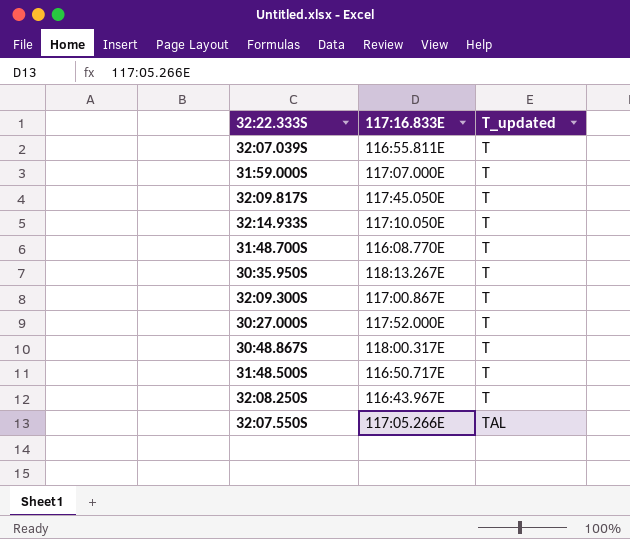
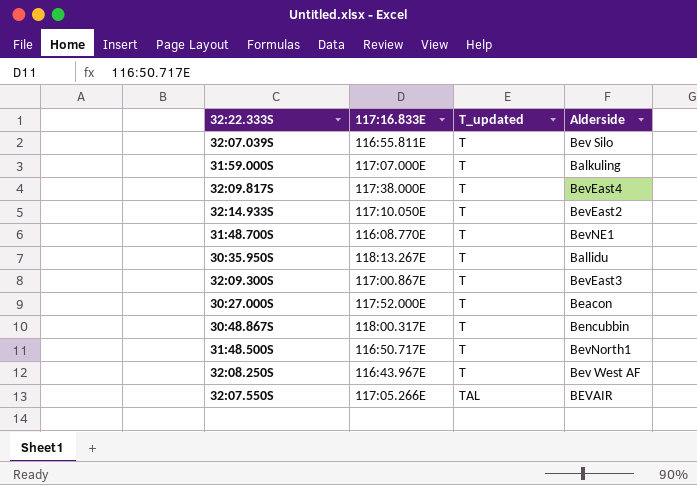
column Alderside | position: none -> 4
32:09.817S | 117:16.833E: 117:45.050E -> 117:38.000E

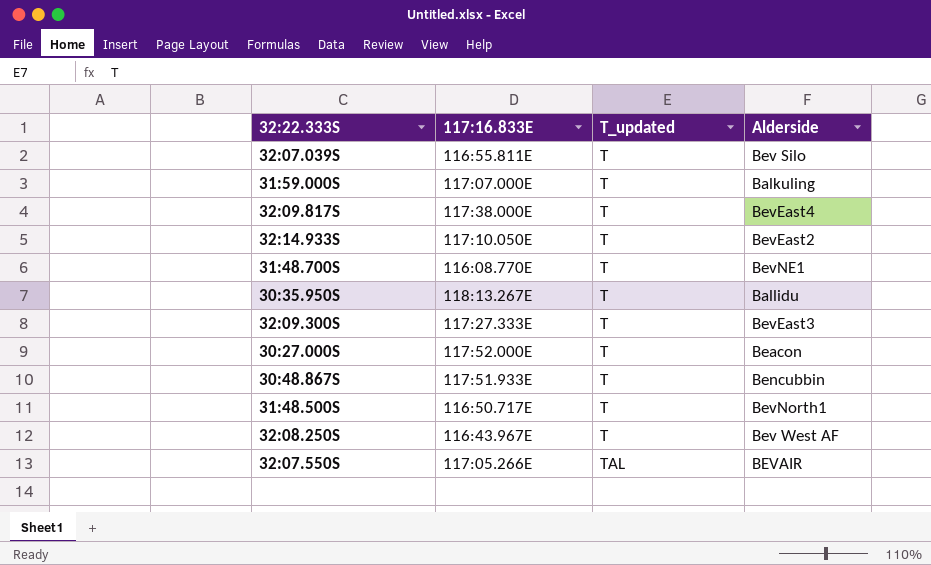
32:09.300S | 117:16.833E: 117:00.867E -> 117:27.333E
30:48.867S | 117:16.833E: 118:00.317E -> 117:51.933E

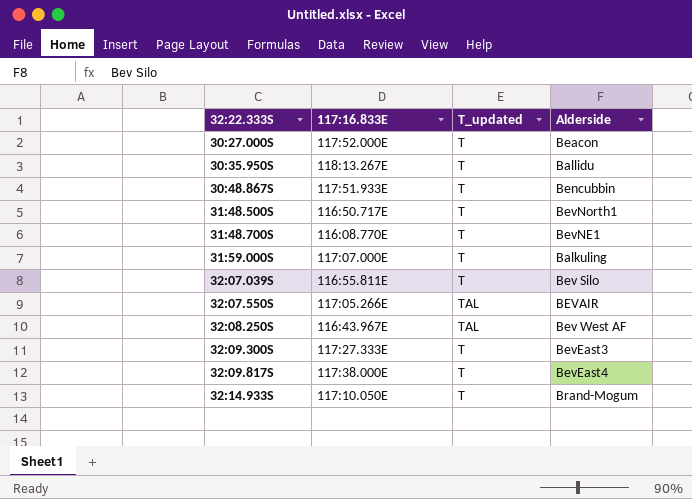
row order: T_updated ascending -> 32:22.333S ascending
32:08.250S | T_updated: T -> TAL
32:14.933S | Alderside: BevEast2 -> Brand-Mogum

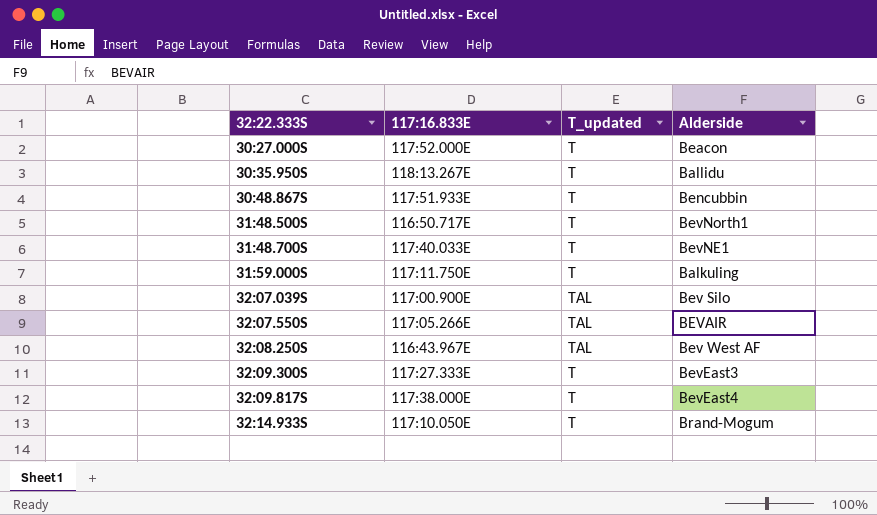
31:48.700S | 117:16.833E: 116:08.770E -> 117:40.033E
31:59.000S | 117:16.833E: 117:07.000E -> 117:11.750E
32:07.039S | 117:16.833E: 116:55.811E -> 117:00.900E
32:07.039S | T_updated: T -> TAL

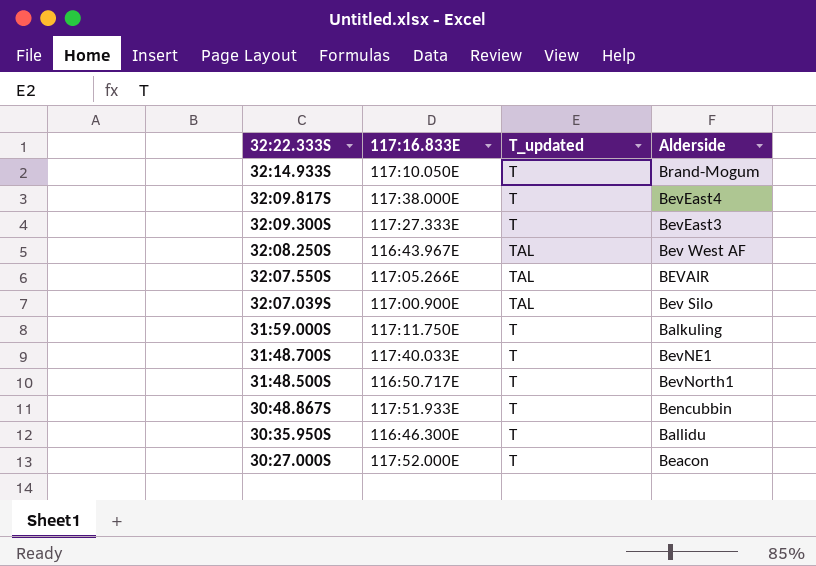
row order: 32:22.333S ascending -> 32:22.333S descending
30:35.950S | 117:16.833E: 118:13.267E -> 116:46.300E

